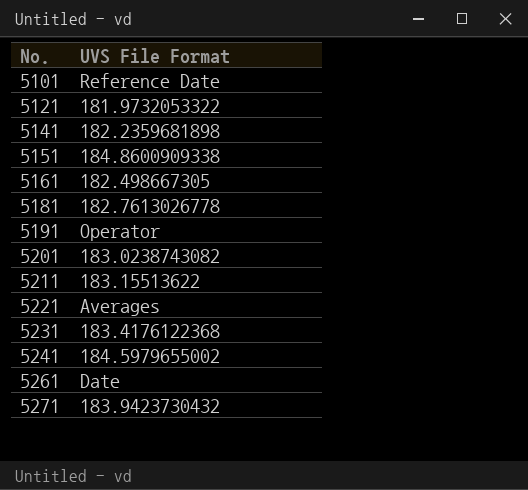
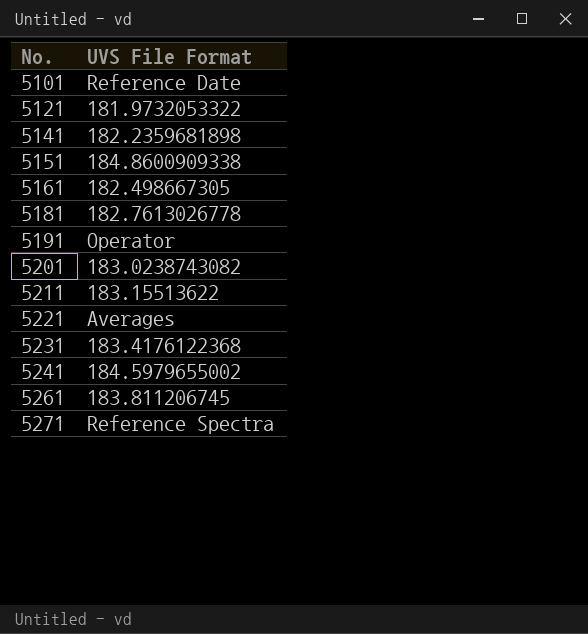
5261 | UVS File Format: Date -> 183.811206745
5271 | UVS File Format: 183.9423730432 -> Reference Spectra

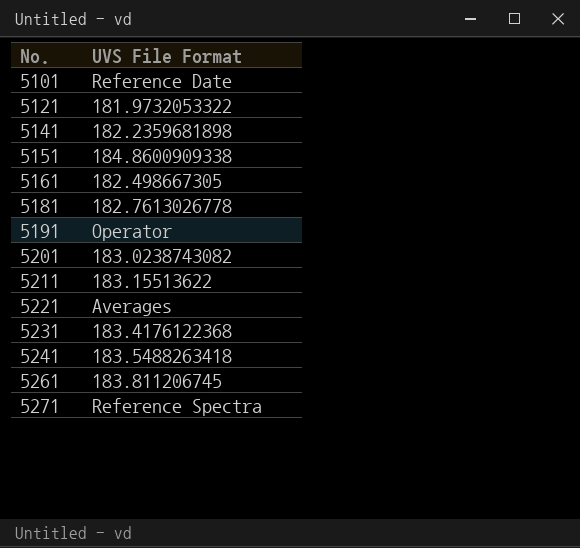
5241 | UVS File Format: 184.5979655002 -> 183.5488263418

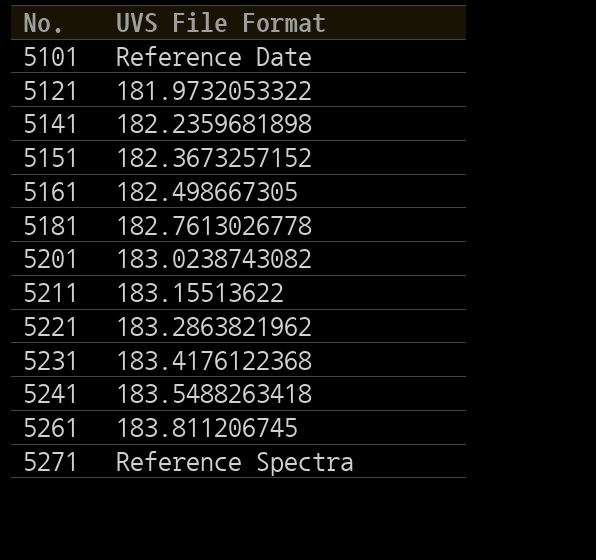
row 5191: Operator -> none
5151 | UVS File Format: 184.8600909338 -> 182.3673257152
5221 | UVS File Format: Averages -> 183.2863821962

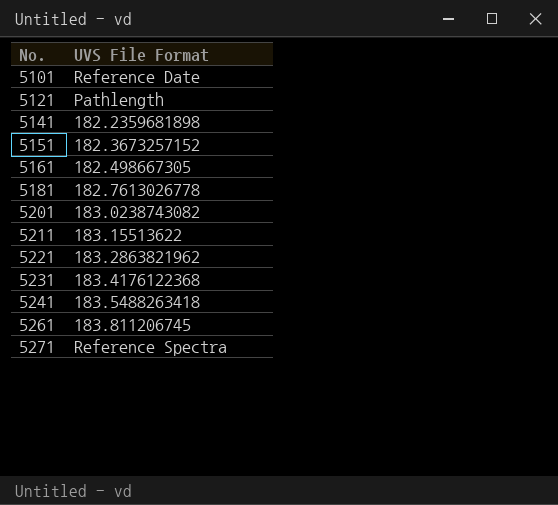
5121 | UVS File Format: 181.9732053322 -> Pathlength

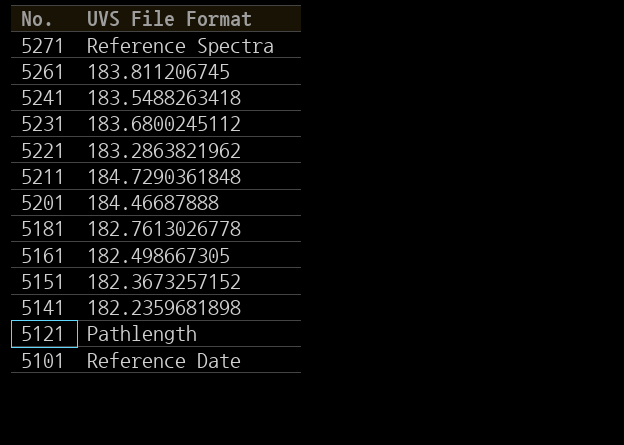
row order: No. ascending -> No. descending
5231 | UVS File Format: 183.4176122368 -> 183.6800245112
5211 | UVS File Format: 183.15513622 -> 184.7290361848
5201 | UVS File Format: 183.0238743082 -> 184.46687888

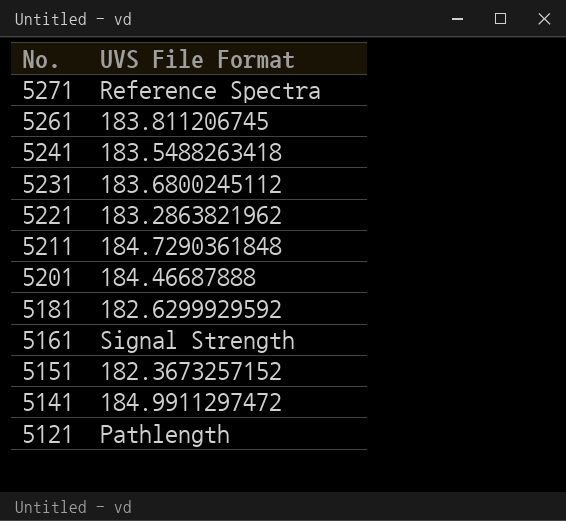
row 5101: Reference Date -> none
5181 | UVS File Format: 182.7613026778 -> 182.6299929592
5161 | UVS File Format: 182.498667305 -> Signal Strength
5141 | UVS File Format: 182.2359681898 -> 184.9911297472

